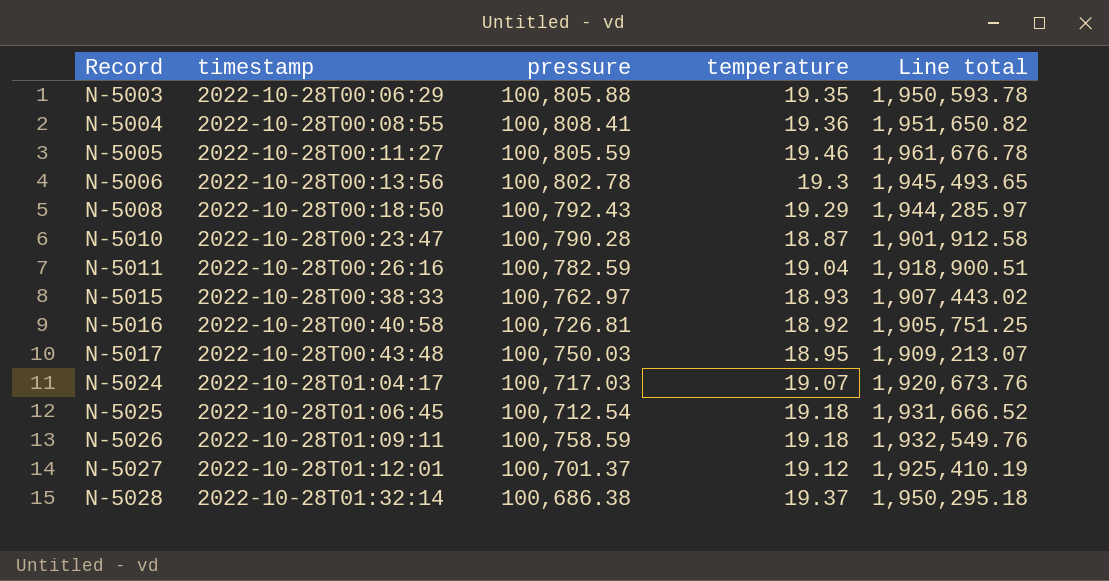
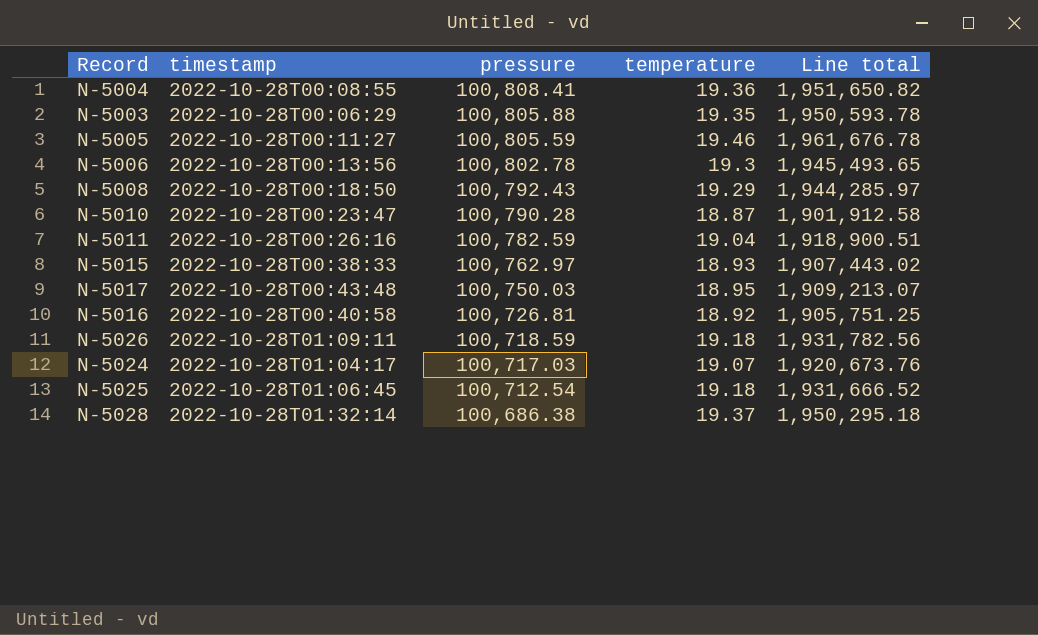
row order: Record ascending -> pressure descending
row N-5027: 2022-10-28T01:12:01 | 100,701.37 | 19.12 | 1,925,410.19 -> none
N-5026 | pressure: 100,758.59 -> 100,718.59
N-5026 | Line total: 1,932,549.76 -> 1,931,782.56

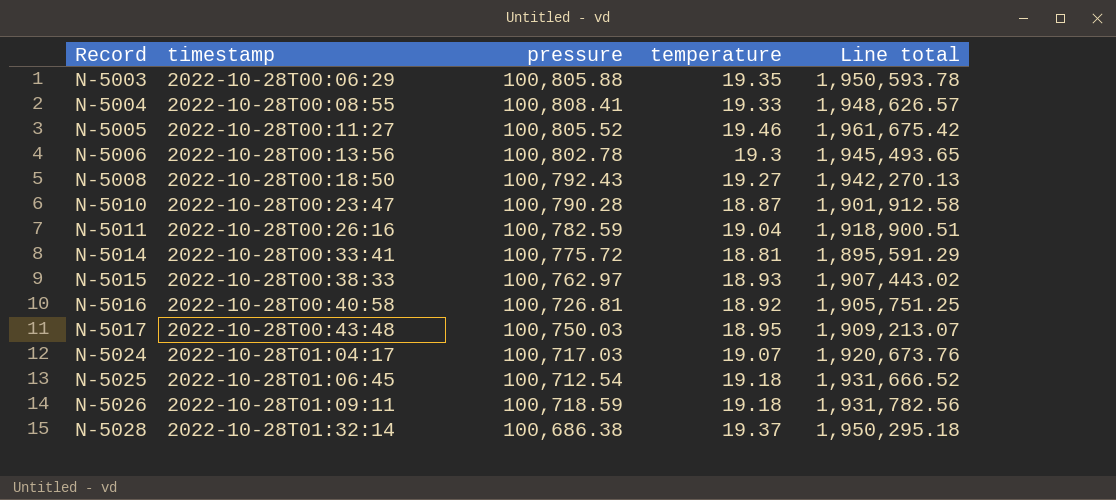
row order: pressure descending -> Record ascending
N-5004 | temperature: 19.36 -> 19.33
N-5004 | Line total: 1,951,650.82 -> 1,948,626.57
N-5005 | pressure: 100,805.59 -> 100,805.52
N-5005 | Line total: 1,961,676.78 -> 1,961,675.42
N-5008 | temperature: 19.29 -> 19.27
N-5008 | Line total: 1,944,285.97 -> 1,942,270.13
row N-5014: none -> 2022-10-28T00:33:41 | 100,775.72 | 18.81 | 1,895,591.29

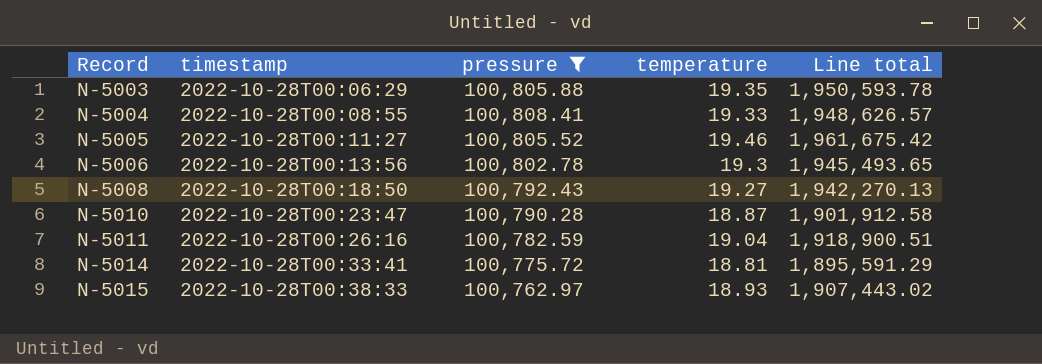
filter: none -> pressure >= 100,762.97

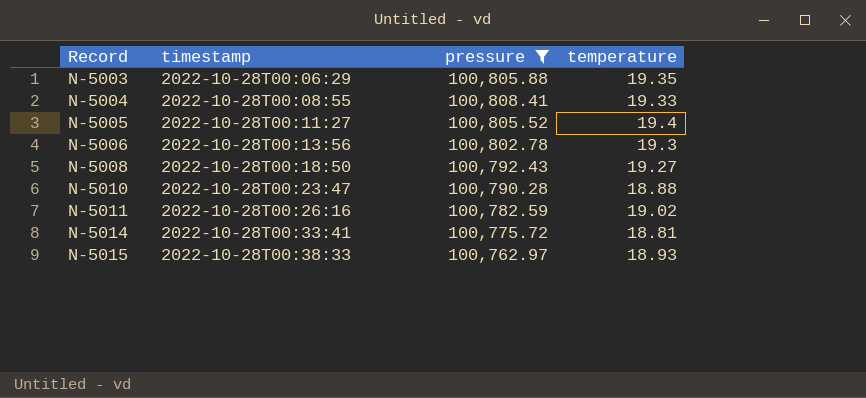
column Line total | formula: [pressure] * [temperature] -> none
N-5005 | temperature: 19.46 -> 19.4
N-5010 | temperature: 18.87 -> 18.88
N-5011 | temperature: 19.04 -> 19.02

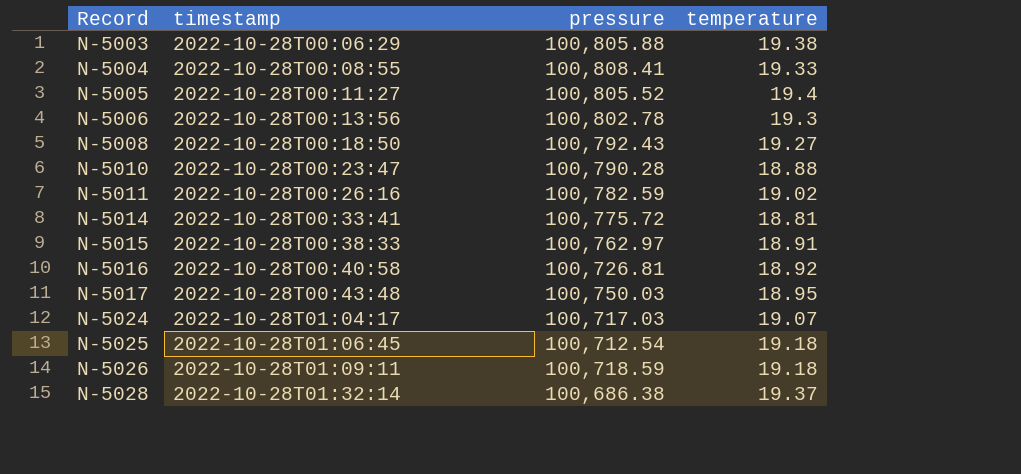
filter: pressure >= 100,762.97 -> none
N-5003 | temperature: 19.35 -> 19.38
N-5015 | temperature: 18.93 -> 18.91

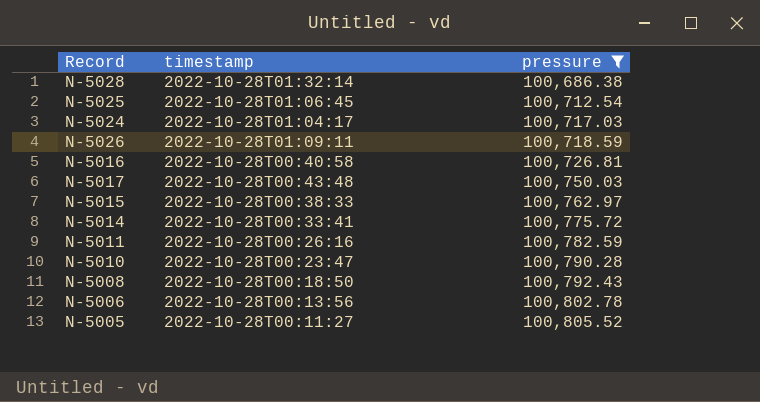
filter: none -> pressure <= 100,805.52
row order: Record ascending -> pressure ascending
column temperature | position: 4 -> none

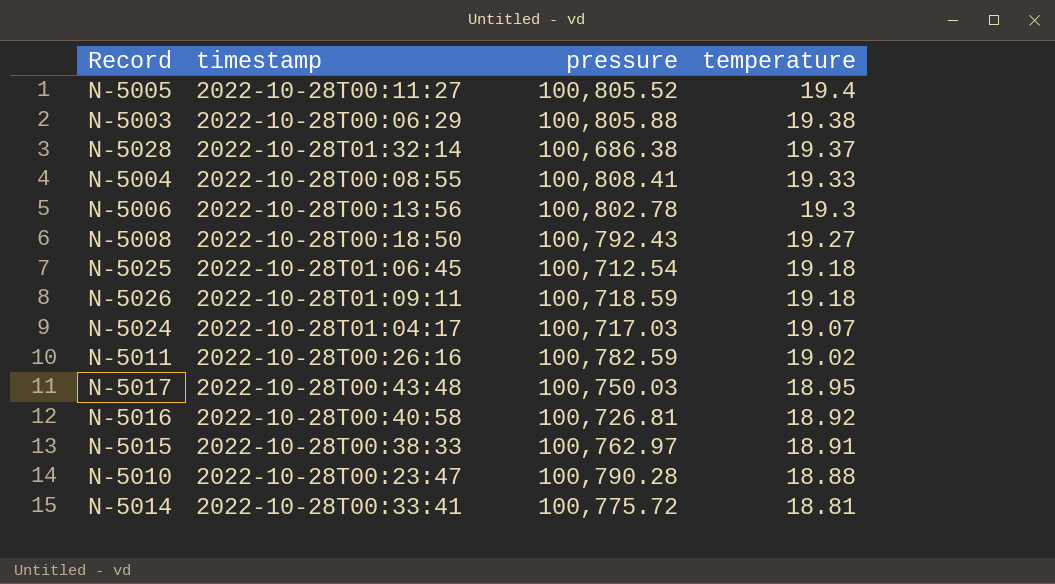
filter: pressure <= 100,805.52 -> none
row order: pressure ascending -> temperature descending
column temperature | position: none -> 4

